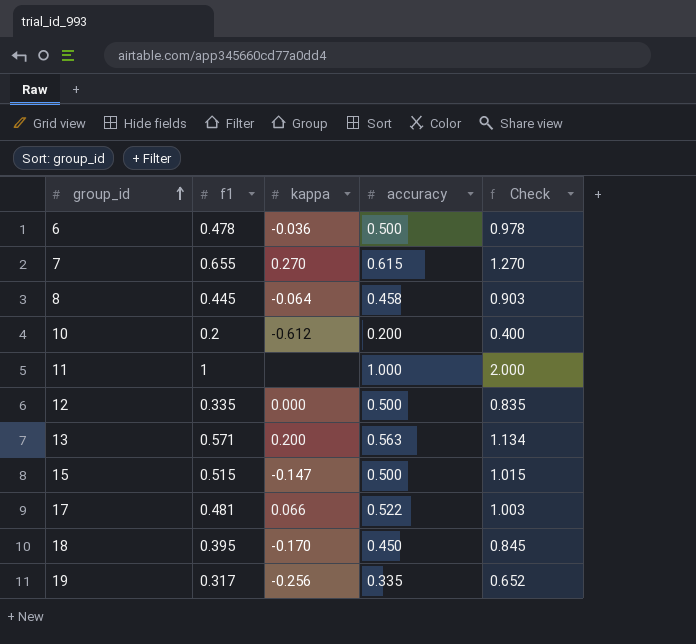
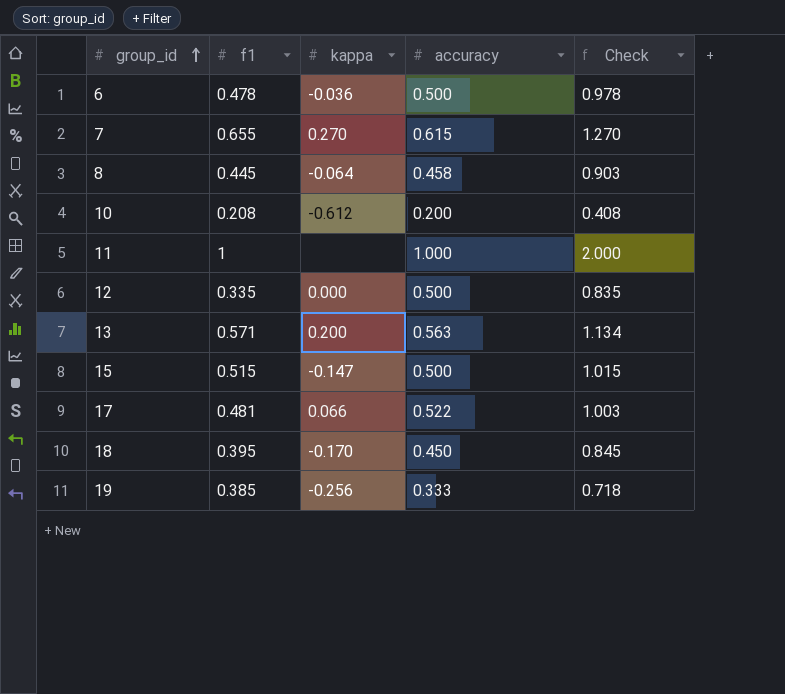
10 | f1: 0.2 -> 0.208
10 | Check: 0.400 -> 0.408
19 | f1: 0.317 -> 0.385
19 | accuracy: 0.335 -> 0.333
19 | Check: 0.652 -> 0.718

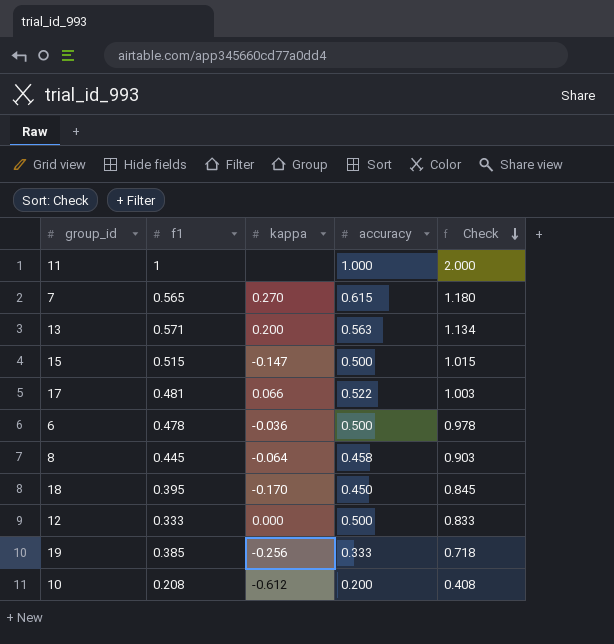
row order: group_id ascending -> Check descending
7 | f1: 0.655 -> 0.565
7 | Check: 1.270 -> 1.180
12 | f1: 0.335 -> 0.333
12 | Check: 0.835 -> 0.833

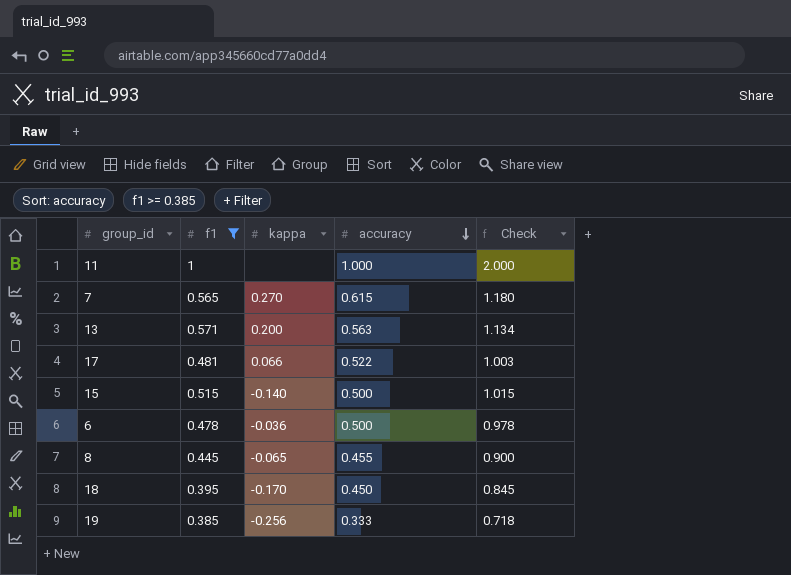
filter: none -> f1 >= 0.385
row order: Check descending -> accuracy descending
15 | kappa: -0.147 -> -0.140
8 | kappa: -0.064 -> -0.065
8 | accuracy: 0.458 -> 0.455
8 | Check: 0.903 -> 0.900

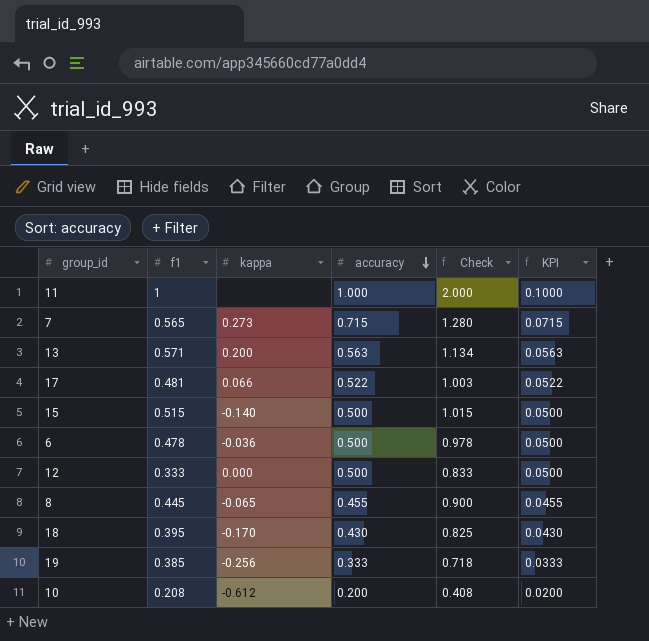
filter: f1 >= 0.385 -> none
column KPI | formula: none -> [accuracy] * 0.1
7 | kappa: 0.270 -> 0.273
7 | accuracy: 0.615 -> 0.715
7 | Check: 1.180 -> 1.280
18 | accuracy: 0.450 -> 0.430
18 | Check: 0.845 -> 0.825

